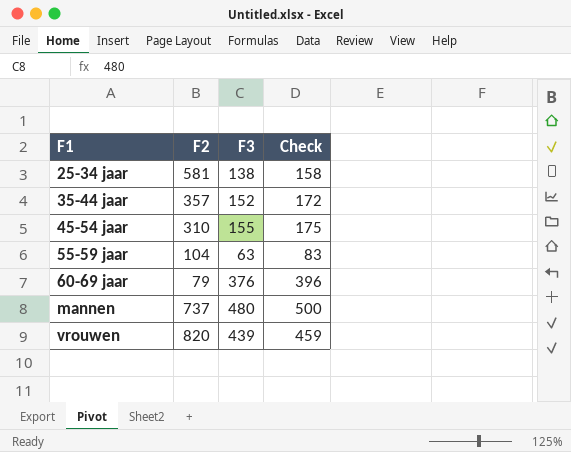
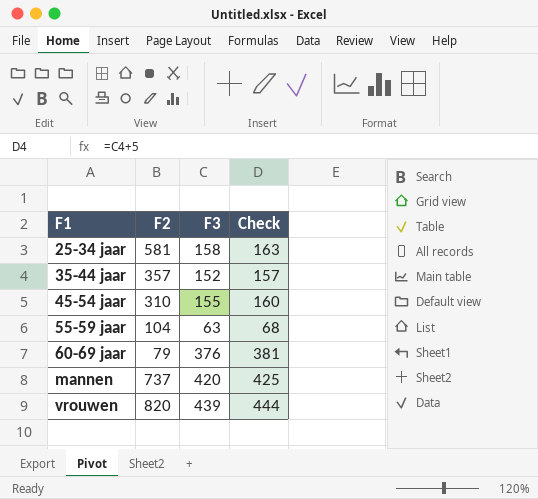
column Check | formula: [F3] + 20 -> [F3] + 5
25-34 jaar | F3: 138 -> 158
mannen | F3: 480 -> 420

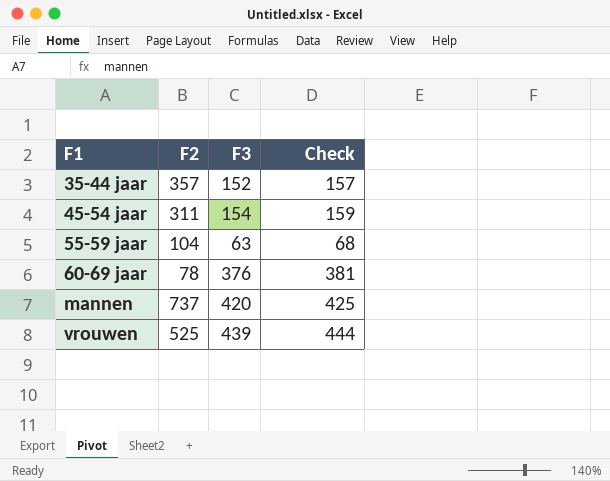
row 25-34 jaar: 581 | 158 | 163 -> none
45-54 jaar | F2: 310 -> 311
45-54 jaar | F3: 155 -> 154
45-54 jaar | Check: 160 -> 159
60-69 jaar | F2: 79 -> 78
vrouwen | F2: 820 -> 525

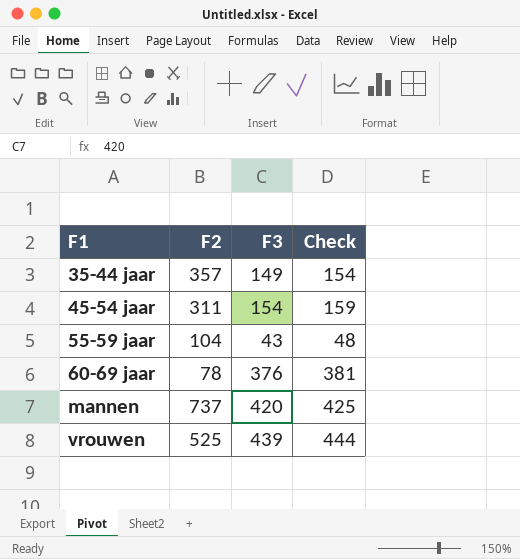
35-44 jaar | F3: 152 -> 149
35-44 jaar | Check: 157 -> 154
55-59 jaar | F3: 63 -> 43
55-59 jaar | Check: 68 -> 48

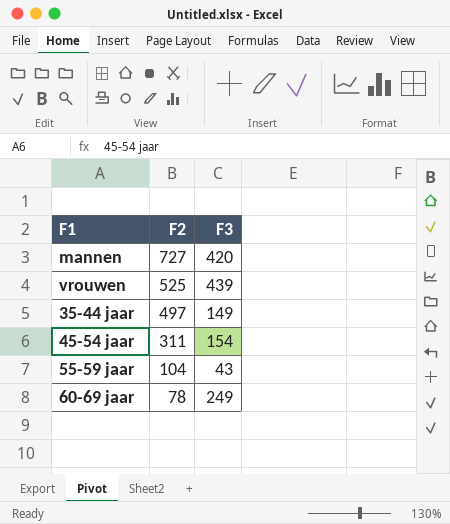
row order: F1 ascending -> F2 descending
column Check | formula: [F3] + 5 -> none
mannen | F2: 737 -> 727
35-44 jaar | F2: 357 -> 497
60-69 jaar | F3: 376 -> 249

